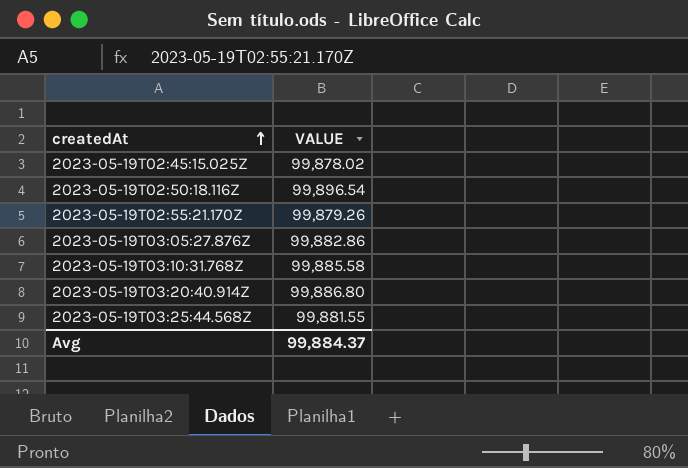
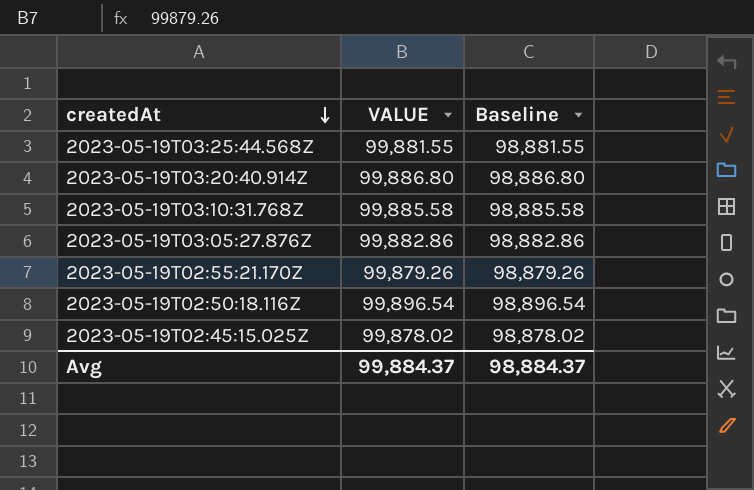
row order: createdAt ascending -> createdAt descending
column Baseline | formula: none -> [VALUE] - 1000

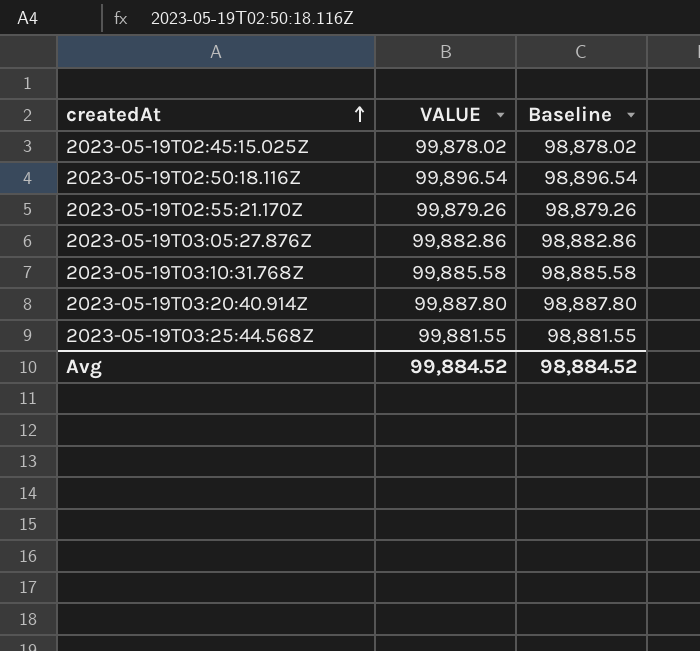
row order: createdAt descending -> createdAt ascending
2023-05-19T03:20:40.914Z | VALUE: 99,886.80 -> 99,887.80
2023-05-19T03:20:40.914Z | Baseline: 98,886.80 -> 98,887.80
Avg | VALUE: 99,884.37 -> 99,884.52
Avg | Baseline: 98,884.37 -> 98,884.52

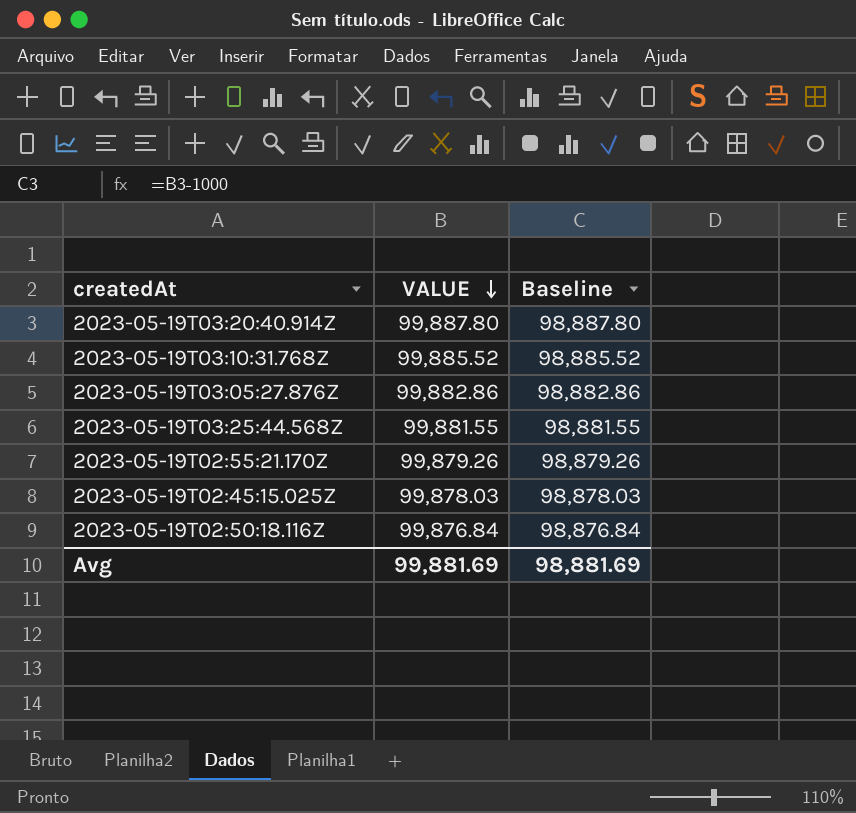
row order: createdAt ascending -> VALUE descending
2023-05-19T03:10:31.768Z | VALUE: 99,885.58 -> 99,885.52
2023-05-19T03:10:31.768Z | Baseline: 98,885.58 -> 98,885.52
2023-05-19T02:45:15.025Z | VALUE: 99,878.02 -> 99,878.03
2023-05-19T02:45:15.025Z | Baseline: 98,878.02 -> 98,878.03
2023-05-19T02:50:18.116Z | VALUE: 99,896.54 -> 99,876.84
2023-05-19T02:50:18.116Z | Baseline: 98,896.54 -> 98,876.84
Avg | VALUE: 99,884.52 -> 99,881.69
Avg | Baseline: 98,884.52 -> 98,881.69

